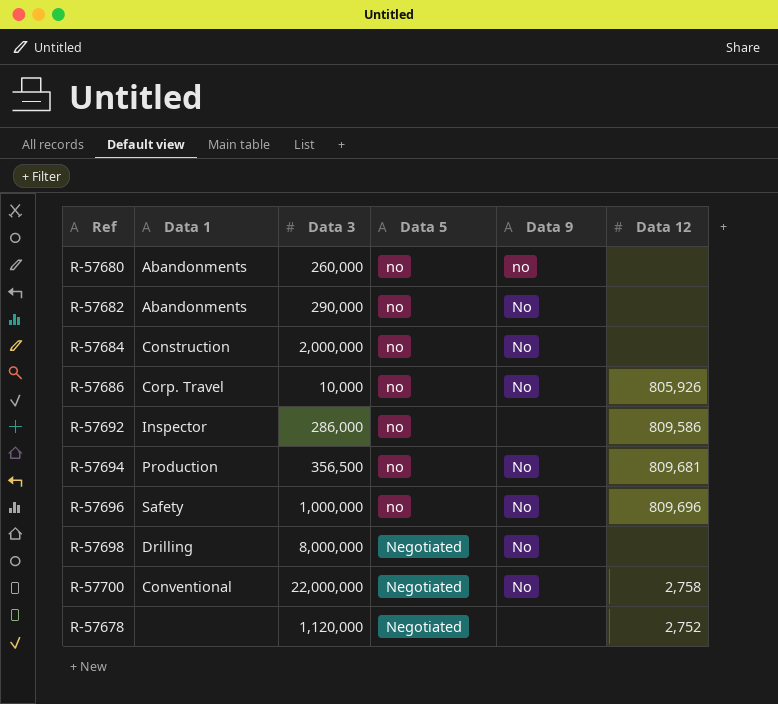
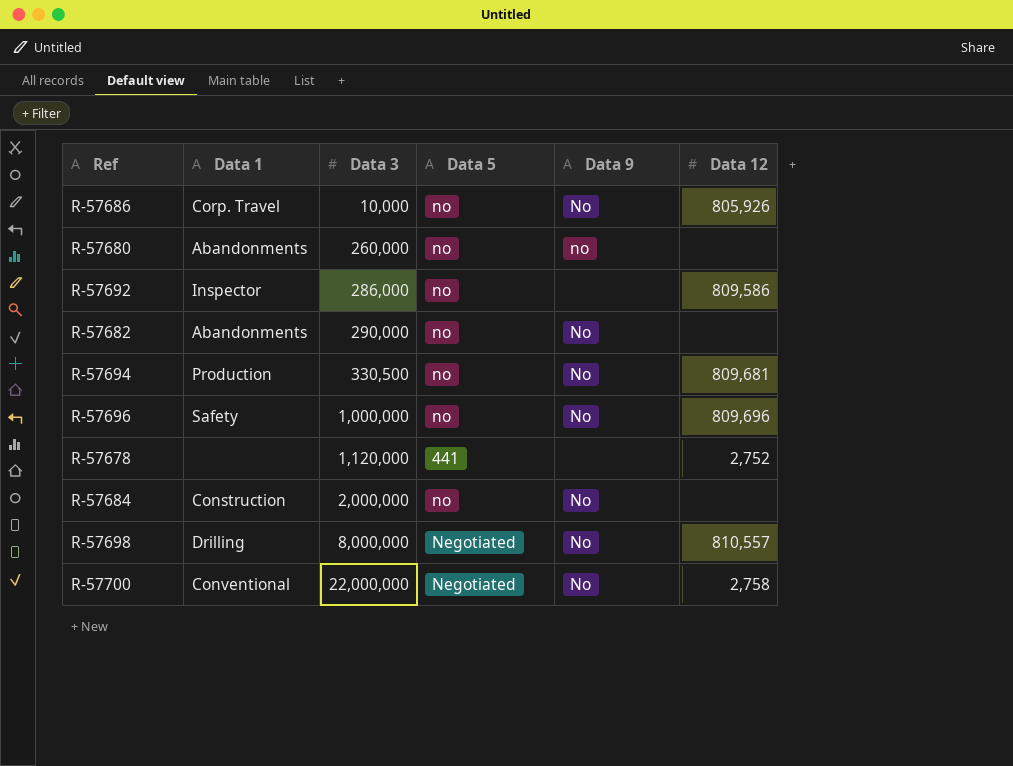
row order: Data 5 descending -> Data 3 ascending
R-57694 | Data 3: 356,500 -> 330,500
R-57678 | Data 5: Negotiated -> 441
R-57698 | Data 12: none -> 810,557

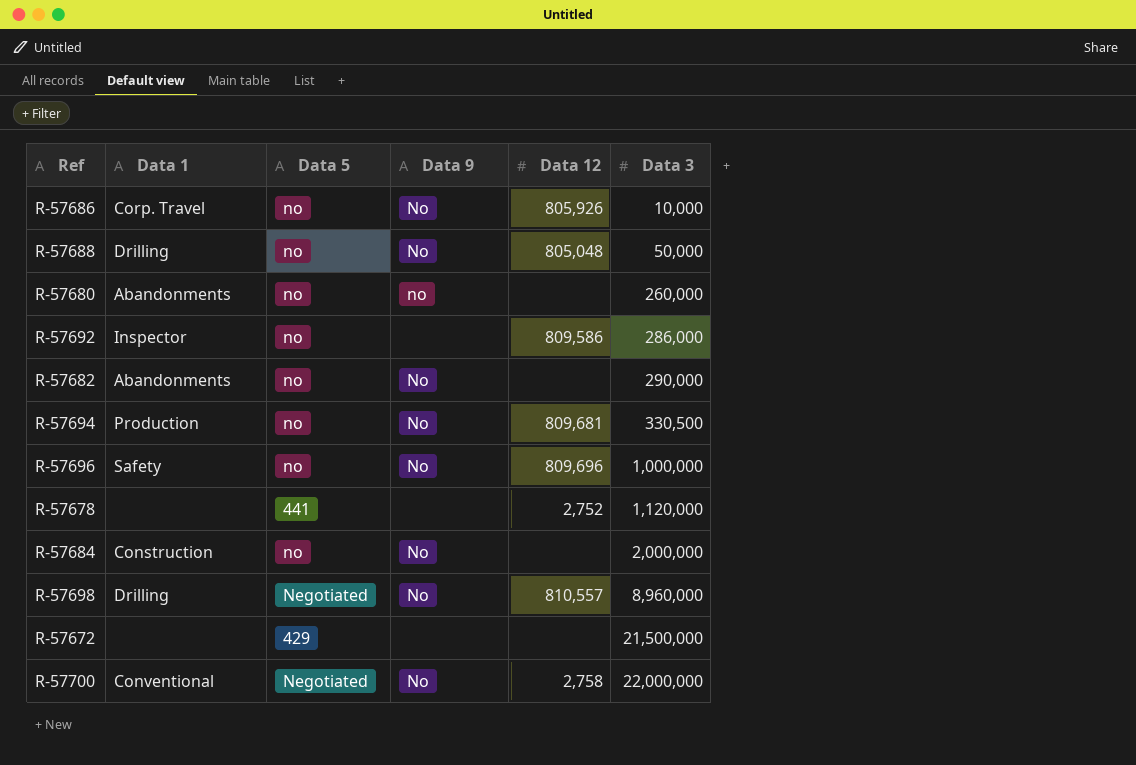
column Data 3 | position: 3 -> 6
row R-57688: none -> Drilling | no | No | 805,048 | 50,000
R-57698 | Data 3: 8,000,000 -> 8,960,000
row R-57672: none -> none | 429 | none | none | 21,500,000

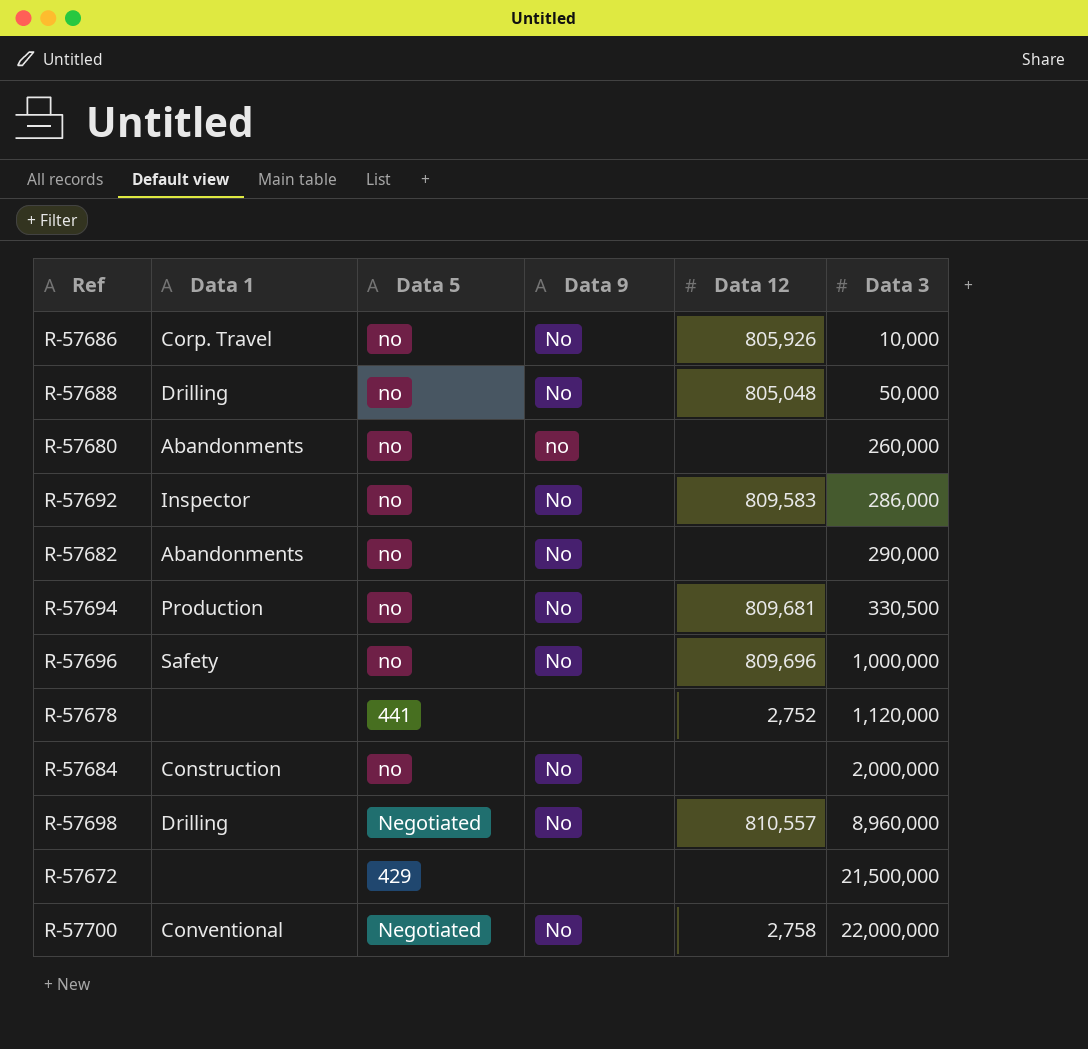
R-57692 | Data 9: none -> No
R-57692 | Data 12: 809,586 -> 809,583

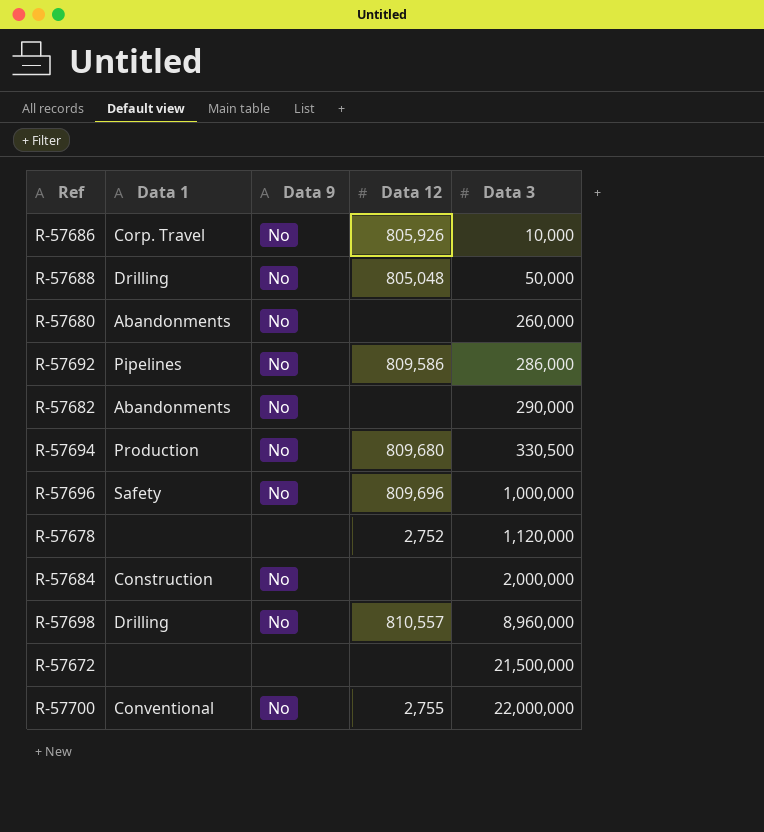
column Data 5 | position: 3 -> none
R-57680 | Data 9: no -> No
R-57692 | Data 1: Inspector -> Pipelines
R-57692 | Data 12: 809,583 -> 809,586
R-57694 | Data 12: 809,681 -> 809,680
R-57700 | Data 12: 2,758 -> 2,755

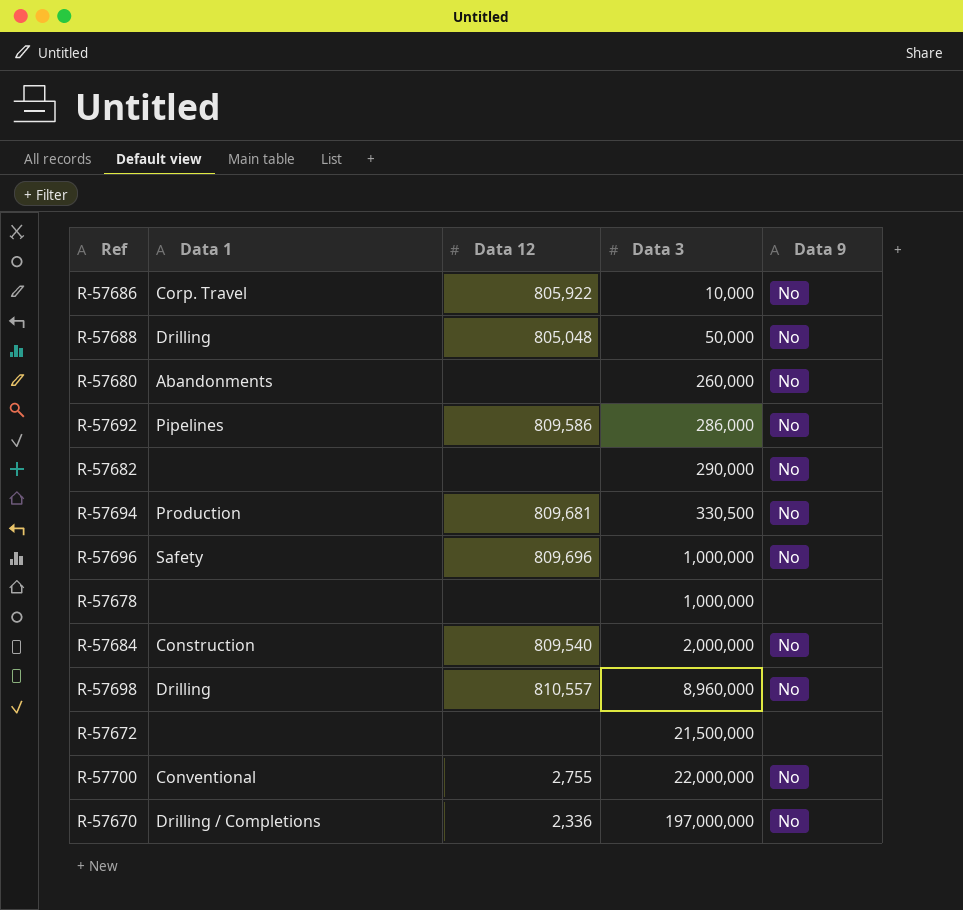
column Data 9 | position: 3 -> 5
R-57686 | Data 12: 805,926 -> 805,922
R-57682 | Data 1: Abandonments -> none
R-57694 | Data 12: 809,680 -> 809,681
R-57678 | Data 12: 2,752 -> none
R-57678 | Data 3: 1,120,000 -> 1,000,000
R-57684 | Data 12: none -> 809,540
row R-57670: none -> Drilling / Completions | 2,336 | 197,000,000 | No

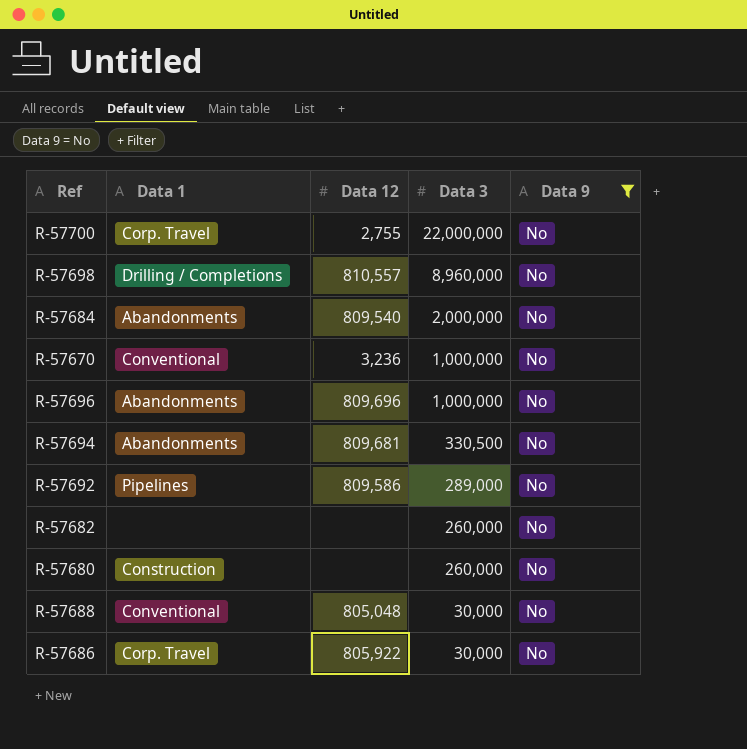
filter: none -> Data 9 = No
row order: Data 3 ascending -> Data 3 descending
R-57700 | Data 1: Conventional -> Corp. Travel
R-57698 | Data 1: Drilling -> Drilling / Completions
R-57684 | Data 1: Construction -> Abandonments
R-57670 | Data 1: Drilling / Completions -> Conventional
R-57670 | Data 12: 2,336 -> 3,236
R-57670 | Data 3: 197,000,000 -> 1,000,000
R-57696 | Data 1: Safety -> Abandonments
R-57694 | Data 1: Production -> Abandonments
R-57692 | Data 3: 286,000 -> 289,000
R-57682 | Data 3: 290,000 -> 260,000
R-57680 | Data 1: Abandonments -> Construction
R-57688 | Data 1: Drilling -> Conventional
R-57688 | Data 3: 50,000 -> 30,000
R-57686 | Data 3: 10,000 -> 30,000

